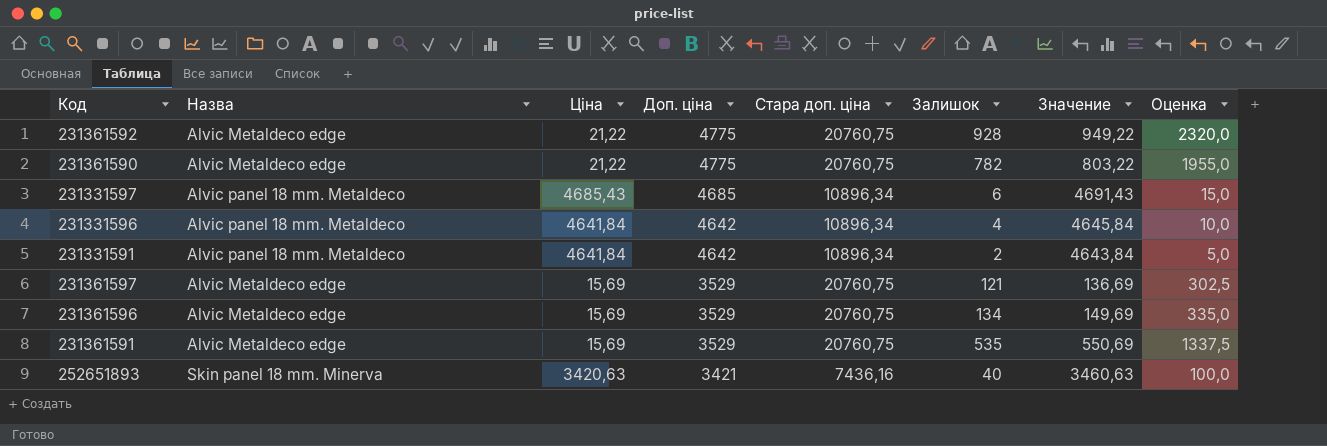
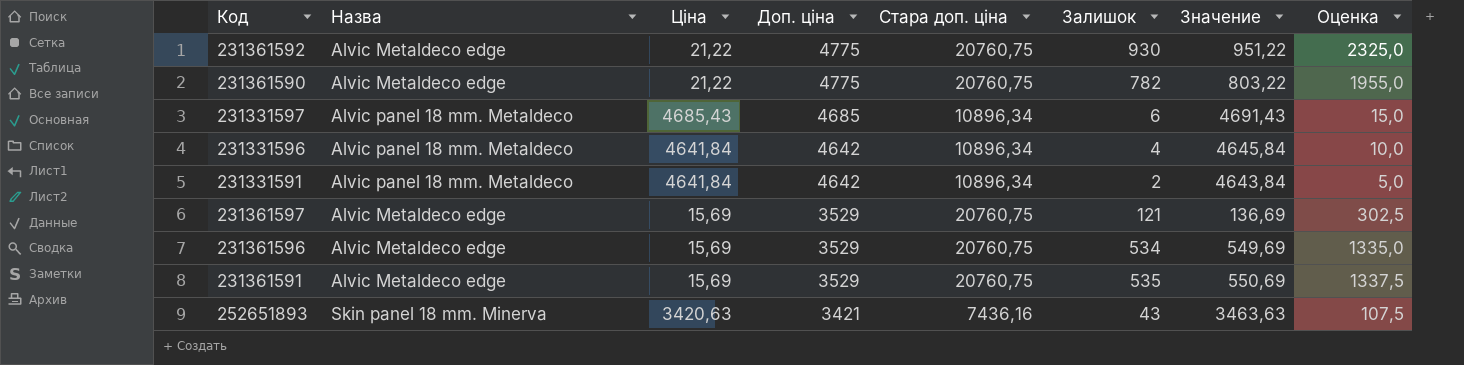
231361592 | Залишок: 928 -> 930
231361592 | Значение: 949,22 -> 951,22
231361592 | Оценка: 2320,0 -> 2325,0
231361596 | Залишок: 134 -> 534
231361596 | Значение: 149,69 -> 549,69
231361596 | Оценка: 335,0 -> 1335,0
252651893 | Залишок: 40 -> 43
252651893 | Значение: 3460,63 -> 3463,63
252651893 | Оценка: 100,0 -> 107,5

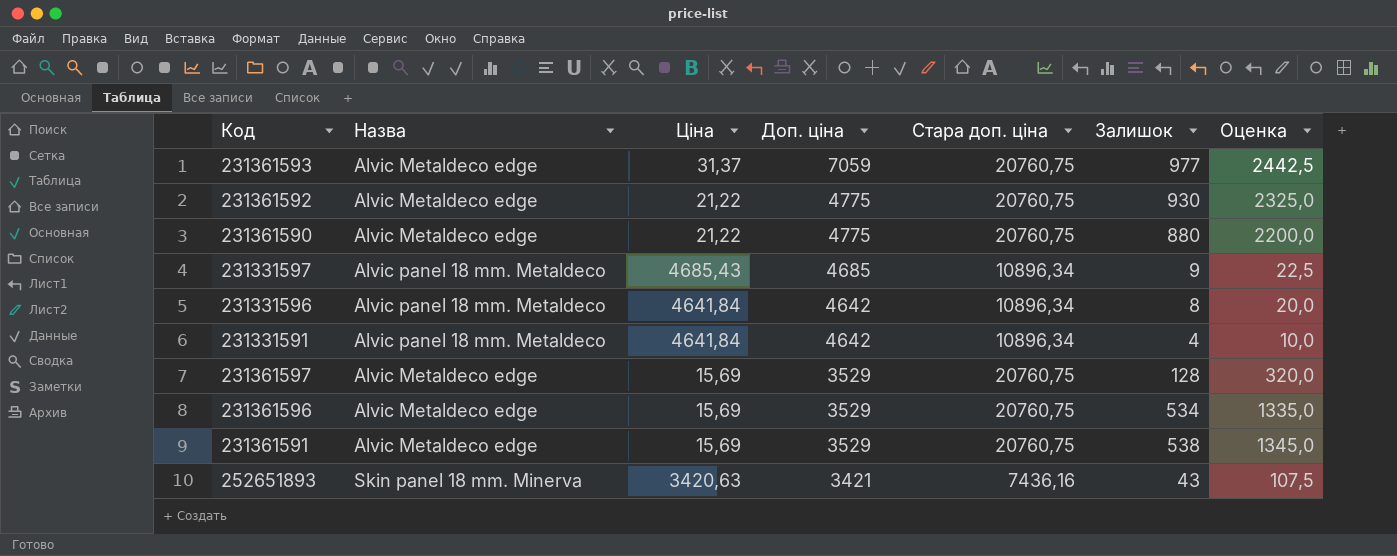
column Значение | formula: [Ціна] + [Залишок] -> none
row 231361593: none -> Alvic Metaldeco edge | 31,37 | 7059 | 20760,75 | 977 | 2442,5
231361590 | Залишок: 782 -> 880
231361590 | Оценка: 1955,0 -> 2200,0
231331597 | Залишок: 6 -> 9
231331597 | Оценка: 15,0 -> 22,5
231331596 | Залишок: 4 -> 8
231331596 | Оценка: 10,0 -> 20,0
231331591 | Залишок: 2 -> 4
231331591 | Оценка: 5,0 -> 10,0
231361597 | Залишок: 121 -> 128
231361597 | Оценка: 302,5 -> 320,0
231361591 | Залишок: 535 -> 538
231361591 | Оценка: 1337,5 -> 1345,0

